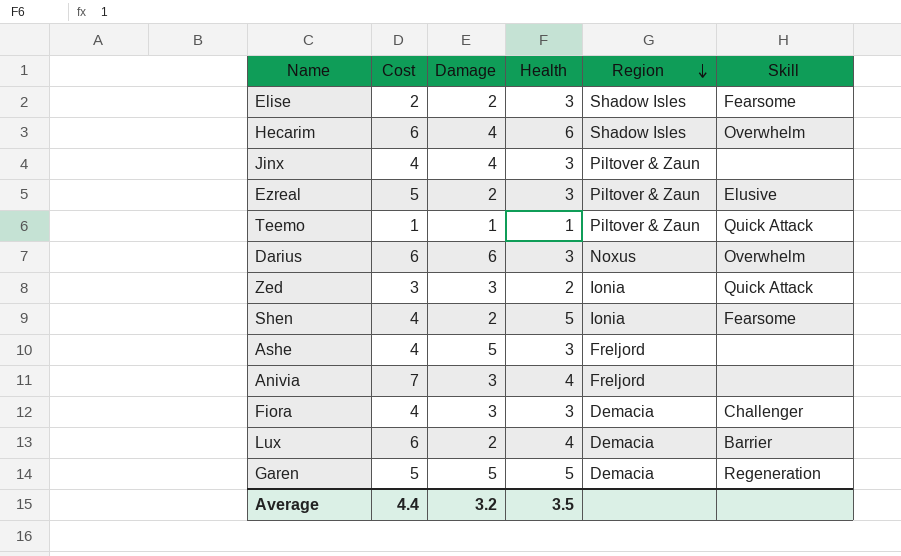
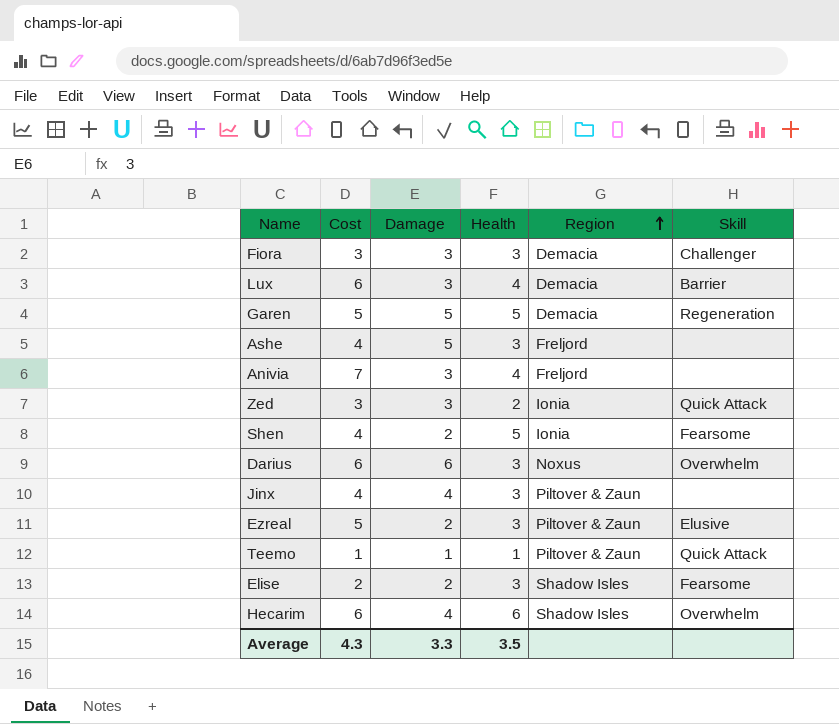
row order: Region descending -> Region ascending
Fiora | Cost: 4 -> 3
Lux | Damage: 2 -> 3
Average | Cost: 4.4 -> 4.3
Average | Damage: 3.2 -> 3.3

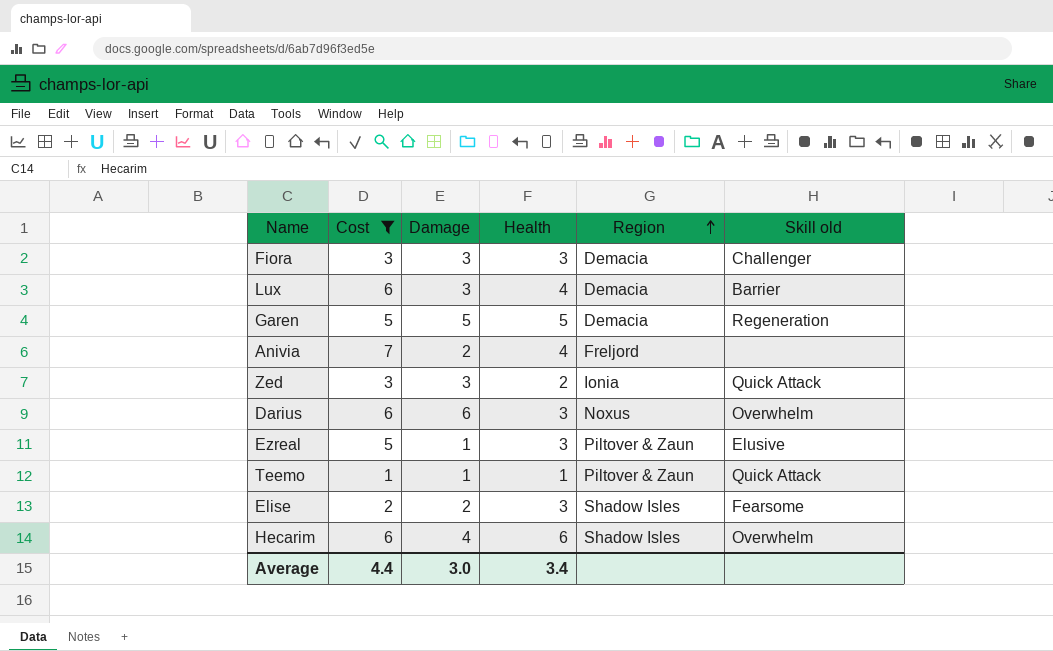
filter: none -> Cost != 4
column name: Skill -> Skill old
Anivia | Damage: 3 -> 2
Ezreal | Damage: 2 -> 1
Average | Cost: 4.3 -> 4.4
Average | Damage: 3.3 -> 3.0
Average | Health: 3.5 -> 3.4

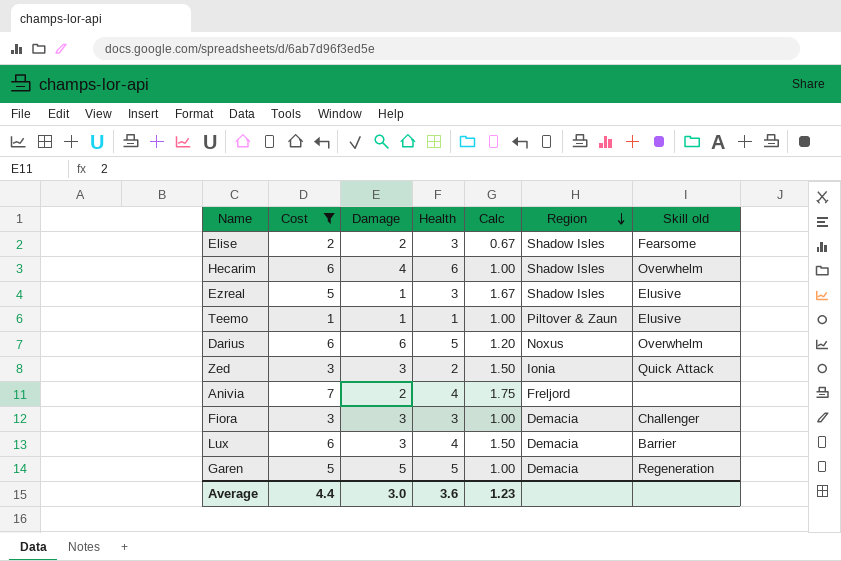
row order: Region ascending -> Region descending
column Calc | formula: none -> [Cost] / [Health]
Ezreal | Region: Piltover & Zaun -> Shadow Isles
Teemo | Skill old: Quick Attack -> Elusive
Darius | Health: 3 -> 5
Average | Health: 3.4 -> 3.6

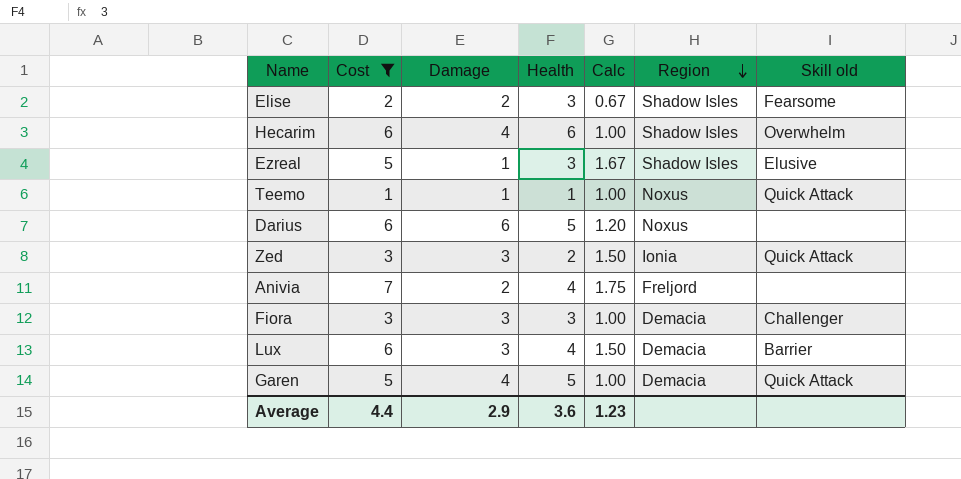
Teemo | Region: Piltover & Zaun -> Noxus
Teemo | Skill old: Elusive -> Quick Attack
Darius | Skill old: Overwhelm -> none
Garen | Damage: 5 -> 4
Garen | Skill old: Regeneration -> Quick Attack
Average | Damage: 3.0 -> 2.9

